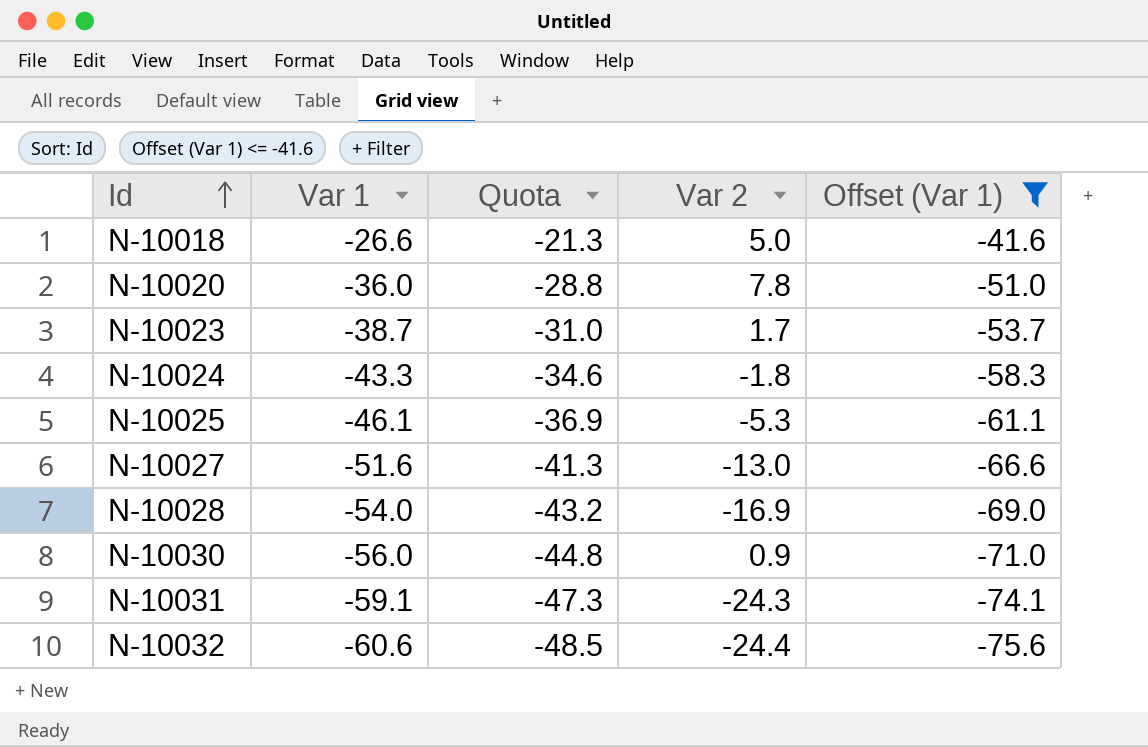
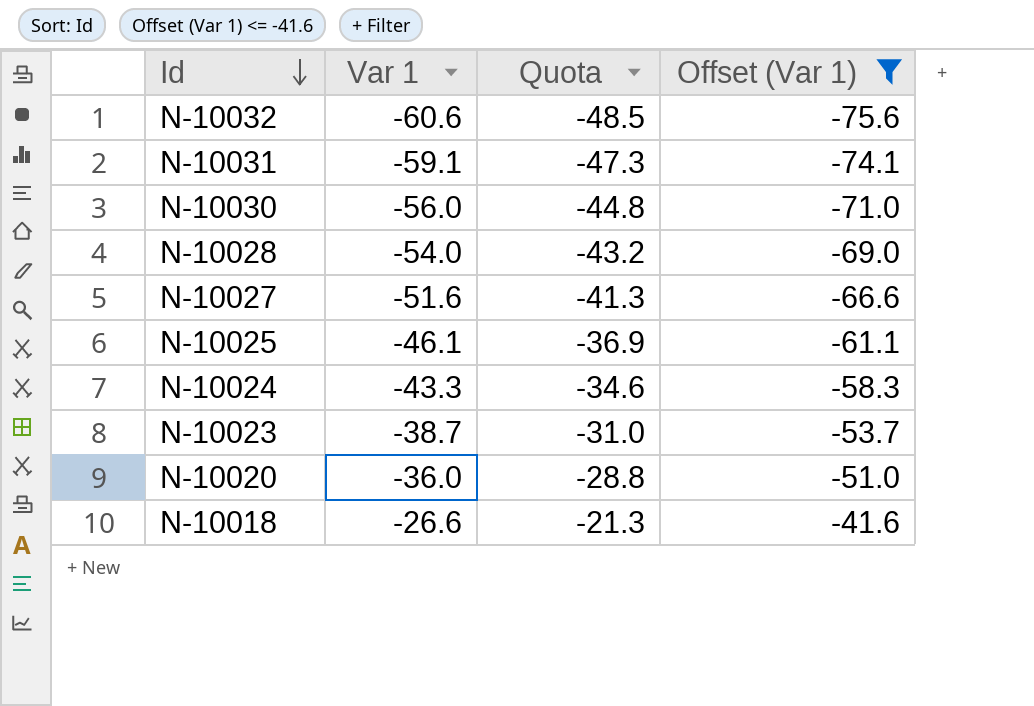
row order: Id ascending -> Id descending
column Var 2 | position: 4 -> none

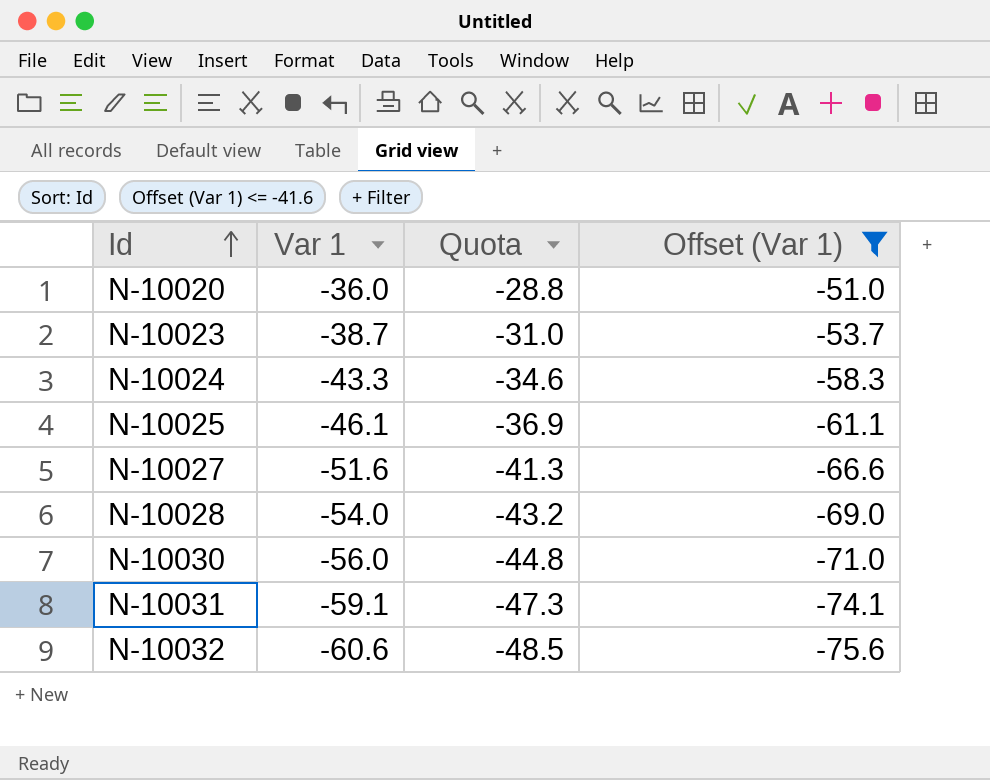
row order: Id descending -> Id ascending
row N-10018: -26.6 | -21.3 | -41.6 -> none

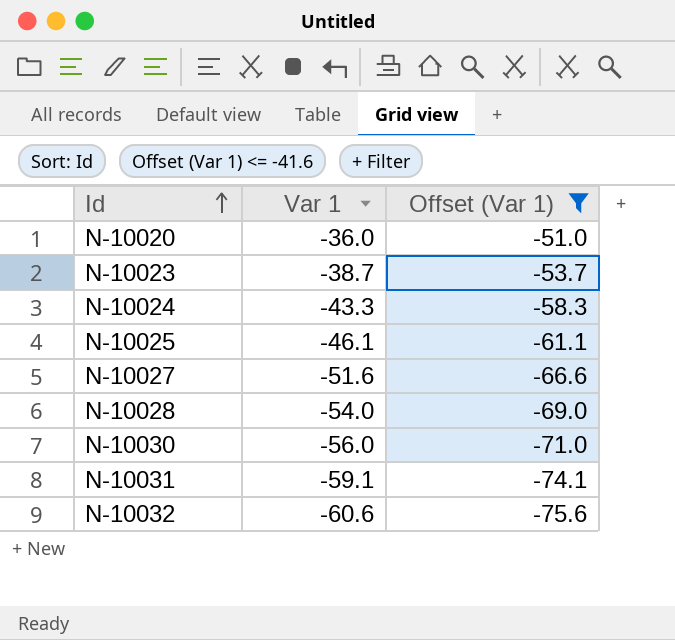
column Quota | formula: [Var 1] * 0.8 -> none

